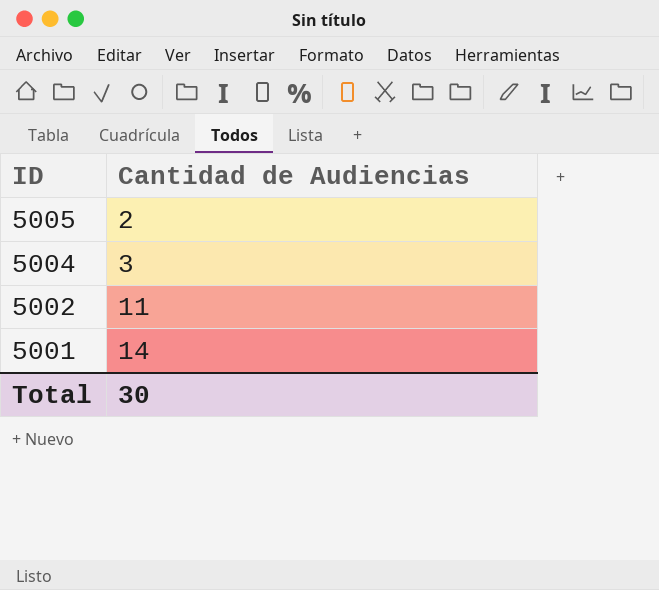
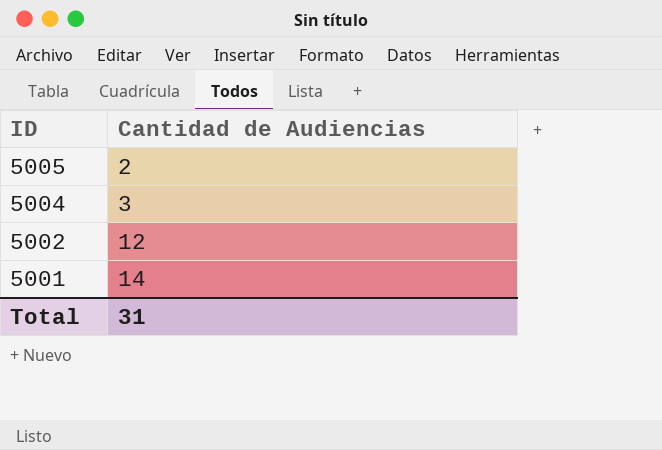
5002 | Cantidad de Audiencias: 11 -> 12
Total | Cantidad de Audiencias: 30 -> 31

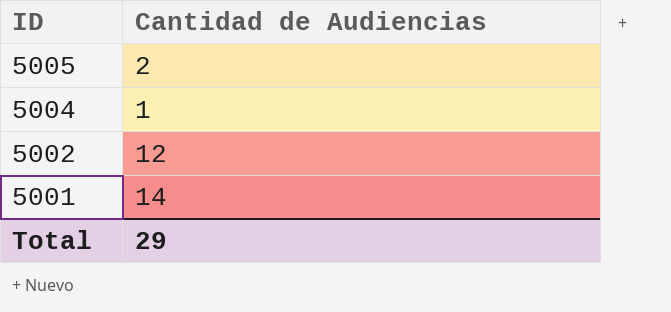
5004 | Cantidad de Audiencias: 3 -> 1
Total | Cantidad de Audiencias: 31 -> 29

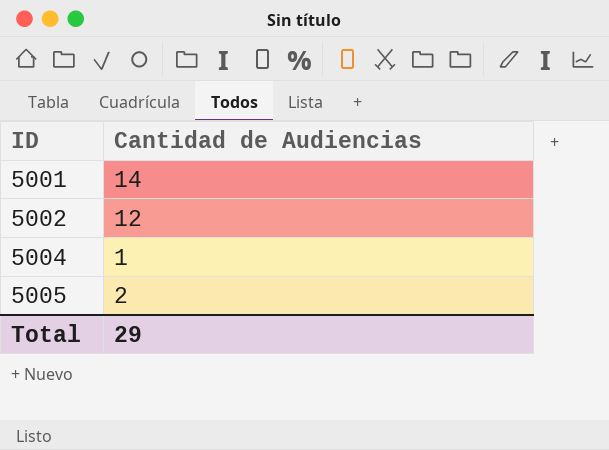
row order: ID descending -> ID ascending

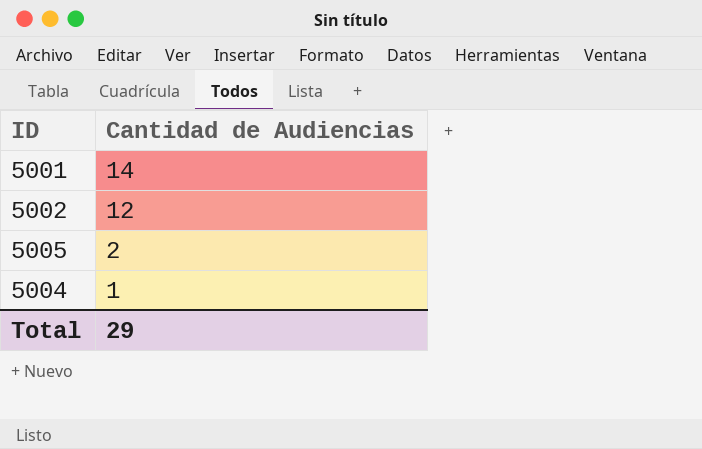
row order: ID ascending -> Cantidad de Audiencias descending

